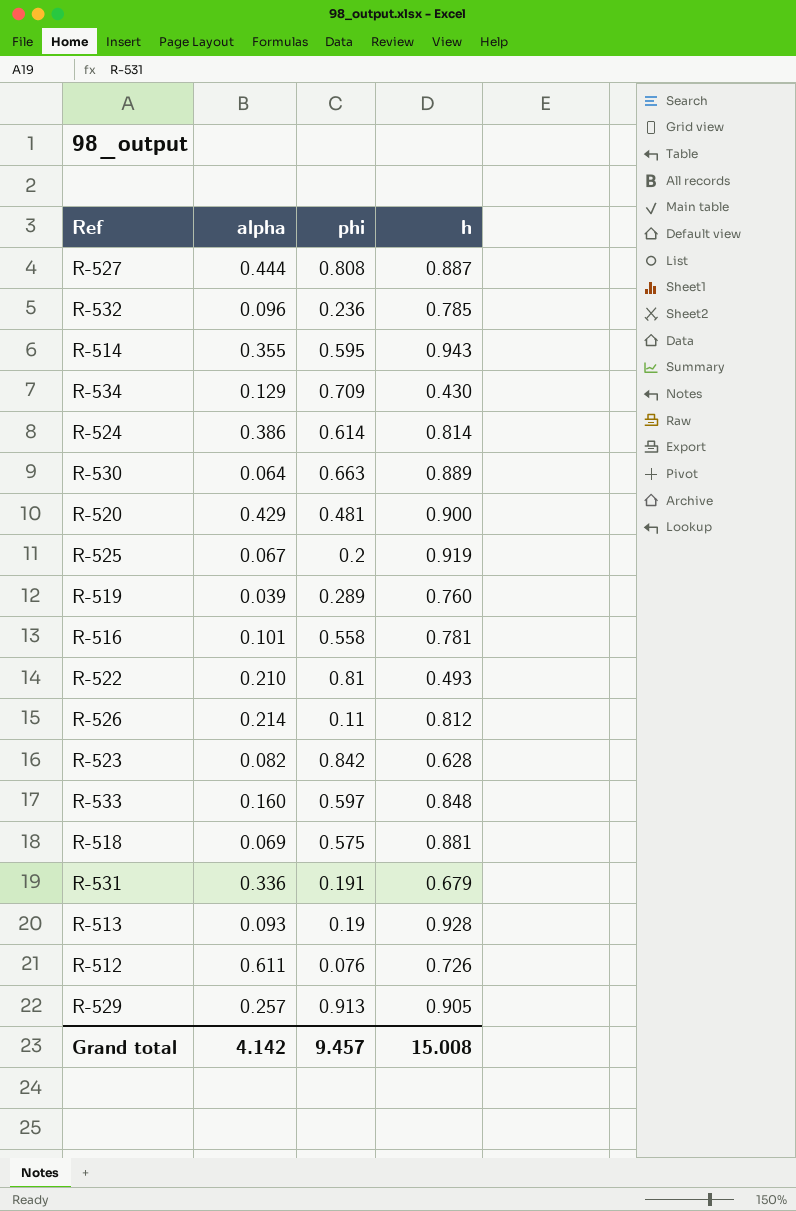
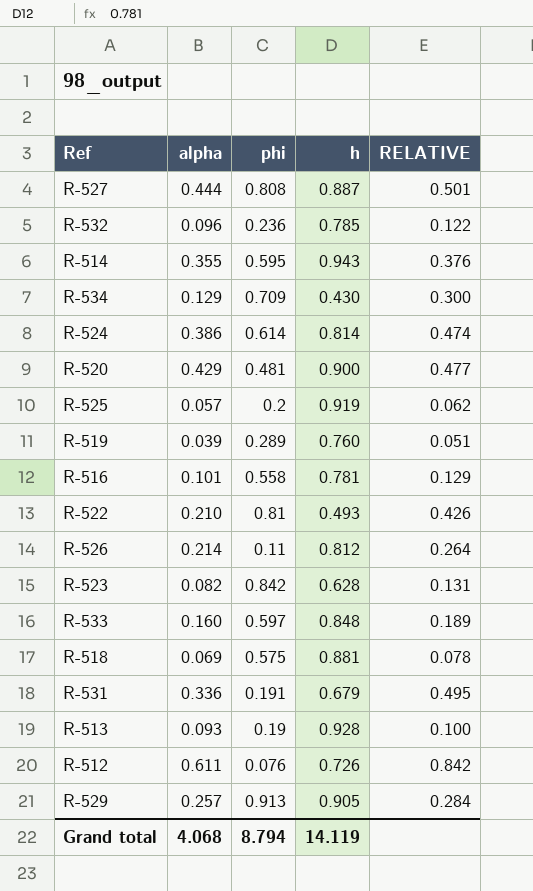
column RELATIVE | formula: none -> [alpha] / [h]
row R-530: 0.064 | 0.663 | 0.889 -> none
R-525 | alpha: 0.067 -> 0.057
Grand total | alpha: 4.142 -> 4.068
Grand total | phi: 9.457 -> 8.794
Grand total | h: 15.008 -> 14.119

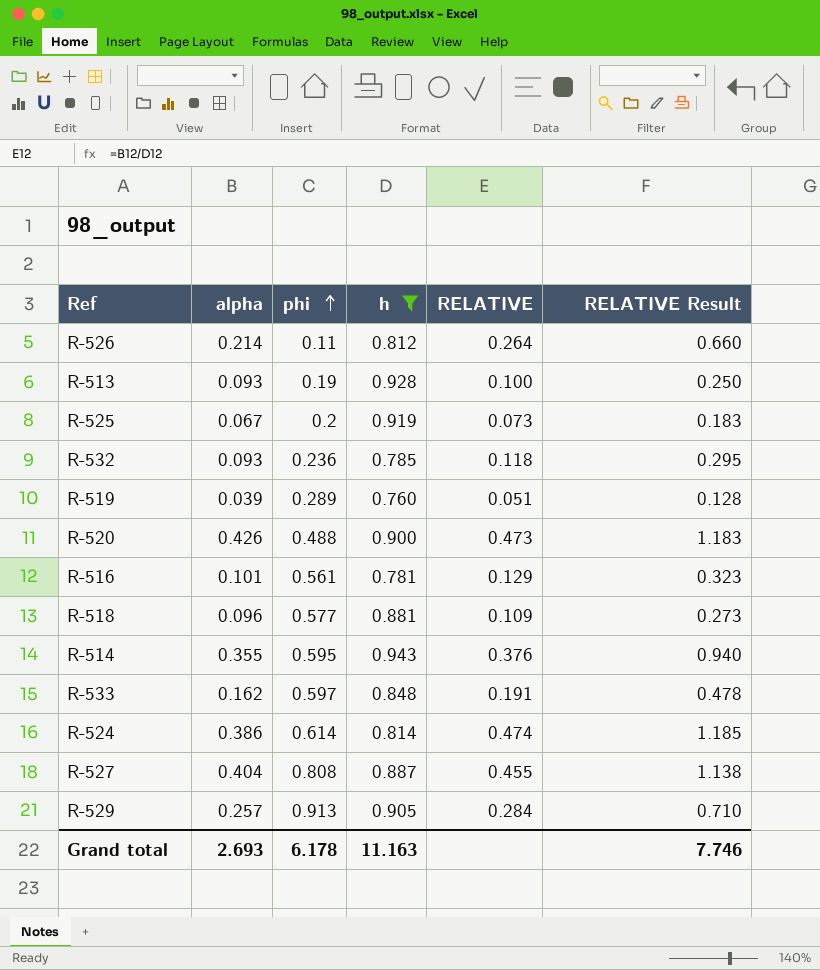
filter: none -> h >= 0.760
row order: none -> phi ascending
column RELATIVE Result | formula: none -> [RELATIVE] * 2.5
R-525 | alpha: 0.057 -> 0.067
R-525 | RELATIVE: 0.062 -> 0.073
R-532 | alpha: 0.096 -> 0.093
R-532 | RELATIVE: 0.122 -> 0.118
R-520 | alpha: 0.429 -> 0.426
R-520 | phi: 0.481 -> 0.488
R-520 | RELATIVE: 0.477 -> 0.473
R-516 | phi: 0.558 -> 0.561
R-518 | alpha: 0.069 -> 0.096
R-518 | phi: 0.575 -> 0.577
R-518 | RELATIVE: 0.078 -> 0.109
R-533 | alpha: 0.160 -> 0.162
R-533 | RELATIVE: 0.189 -> 0.191
R-527 | alpha: 0.444 -> 0.404
R-527 | RELATIVE: 0.501 -> 0.455
Grand total | alpha: 4.068 -> 2.693
Grand total | phi: 8.794 -> 6.178
Grand total | h: 14.119 -> 11.163

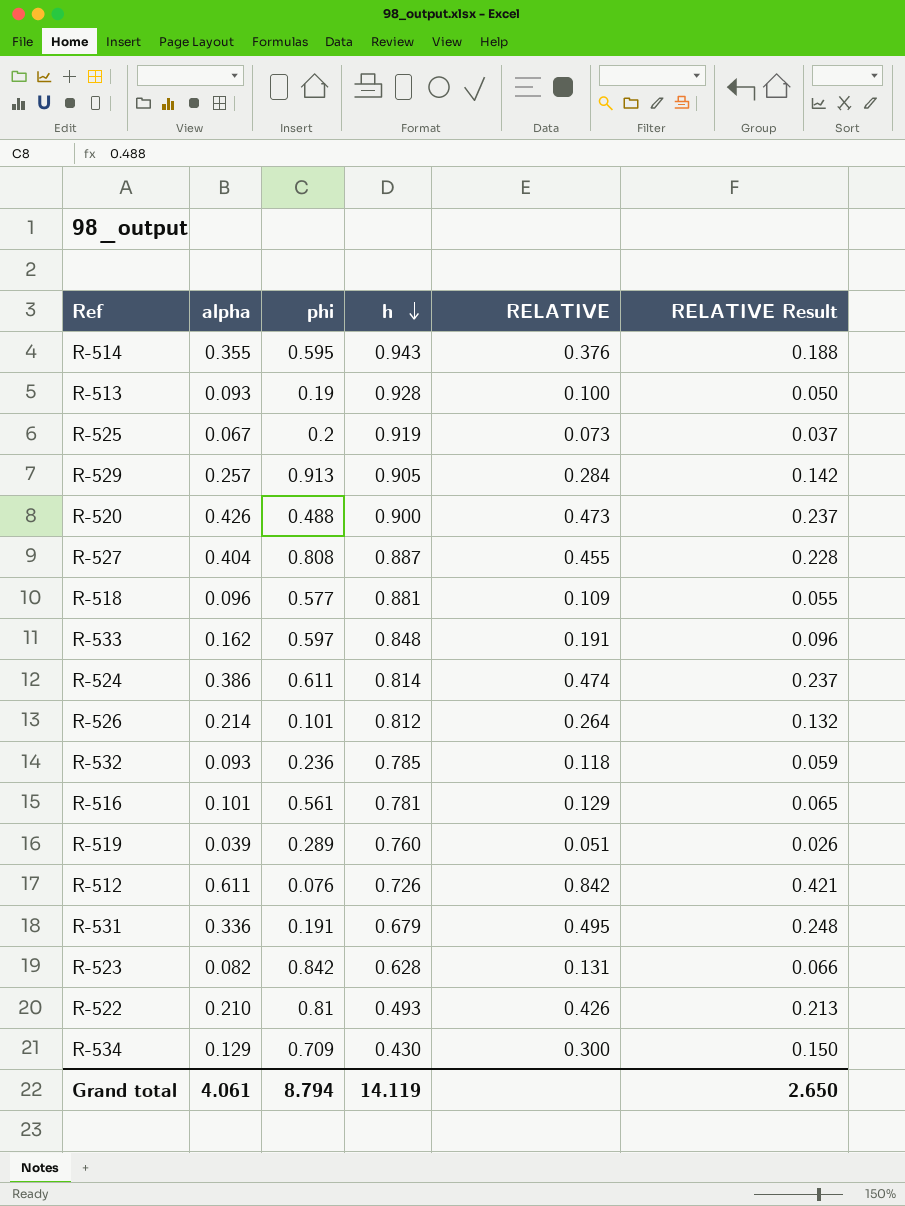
filter: h >= 0.760 -> none
row order: phi ascending -> h descending
column RELATIVE Result | formula: [RELATIVE] * 2.5 -> [RELATIVE] * 0.5
R-524 | phi: 0.614 -> 0.611
R-526 | phi: 0.11 -> 0.101
Grand total | alpha: 2.693 -> 4.061
Grand total | phi: 6.178 -> 8.794
Grand total | h: 11.163 -> 14.119
Grand total | RELATIVE Result: 7.746 -> 2.650

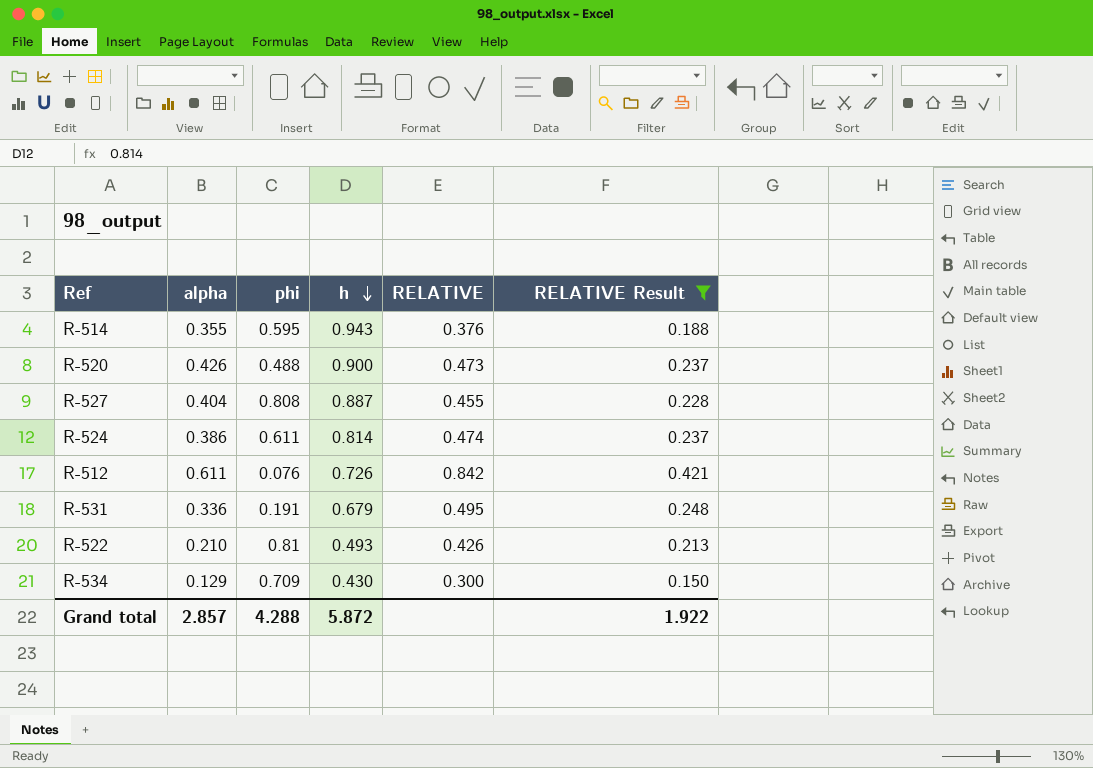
filter: none -> RELATIVE Result >= 0.150
Grand total | alpha: 4.061 -> 2.857
Grand total | phi: 8.794 -> 4.288
Grand total | h: 14.119 -> 5.872
Grand total | RELATIVE Result: 2.650 -> 1.922

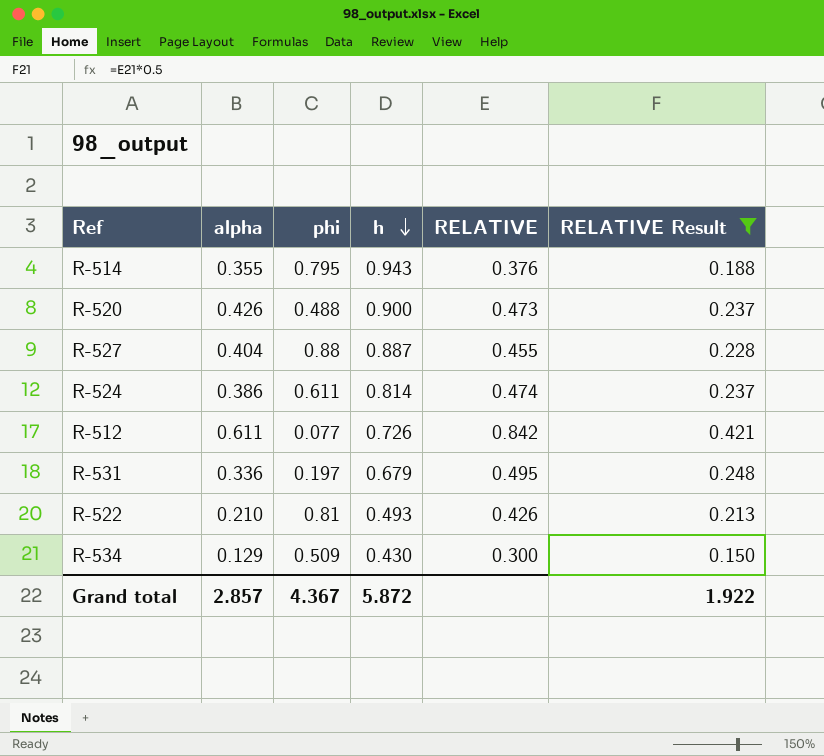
R-514 | phi: 0.595 -> 0.795
R-527 | phi: 0.808 -> 0.88
R-512 | phi: 0.076 -> 0.077
R-531 | phi: 0.191 -> 0.197
R-534 | phi: 0.709 -> 0.509
Grand total | phi: 4.288 -> 4.367

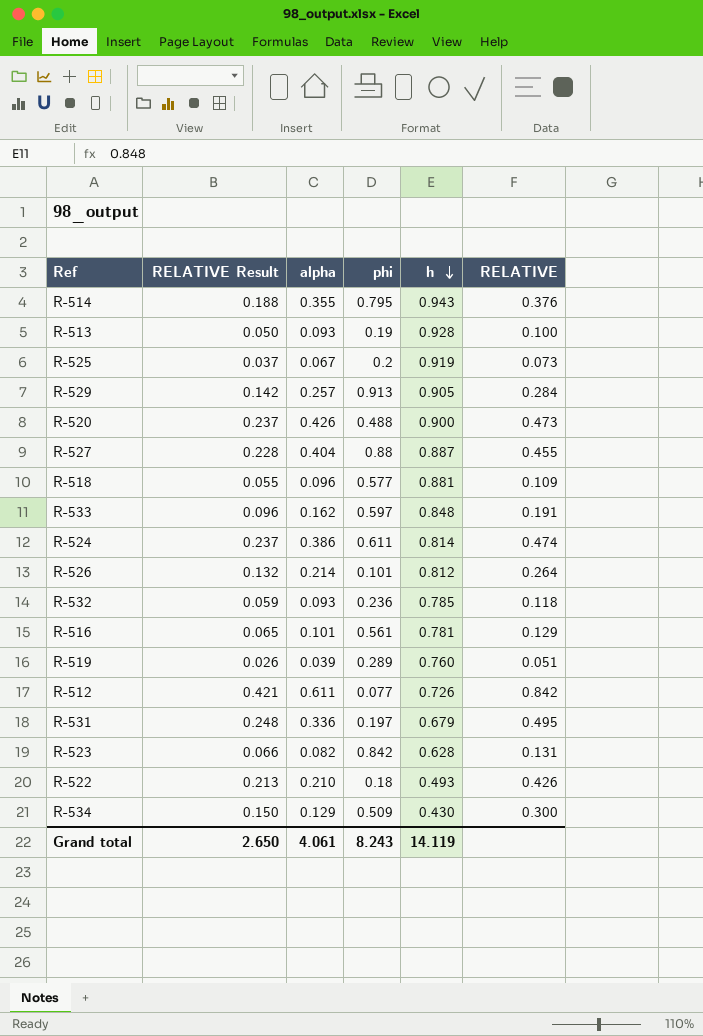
filter: RELATIVE Result >= 0.150 -> none
column RELATIVE Result | position: 6 -> 2
R-522 | phi: 0.81 -> 0.18
Grand total | RELATIVE Result: 1.922 -> 2.650
Grand total | alpha: 2.857 -> 4.061
Grand total | phi: 4.367 -> 8.243
Grand total | h: 5.872 -> 14.119

